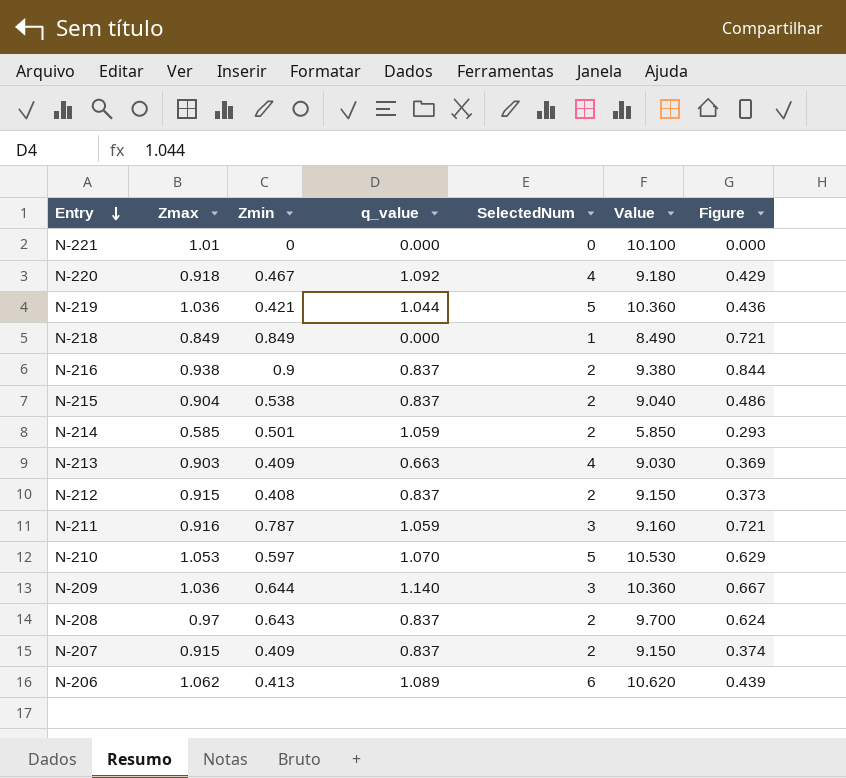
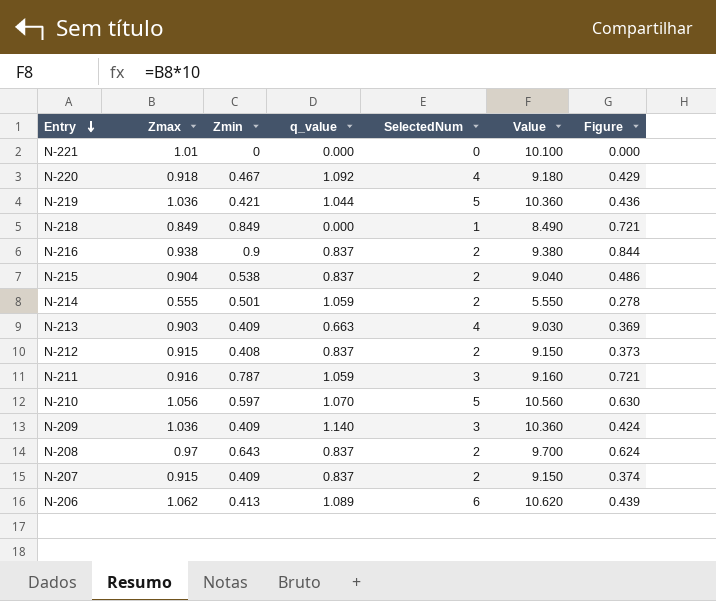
N-214 | Zmax: 0.585 -> 0.555
N-214 | Value: 5.850 -> 5.550
N-214 | Figure: 0.293 -> 0.278
N-210 | Zmax: 1.053 -> 1.056
N-210 | Value: 10.530 -> 10.560
N-210 | Figure: 0.629 -> 0.630
N-209 | Zmin: 0.644 -> 0.409
N-209 | Figure: 0.667 -> 0.424

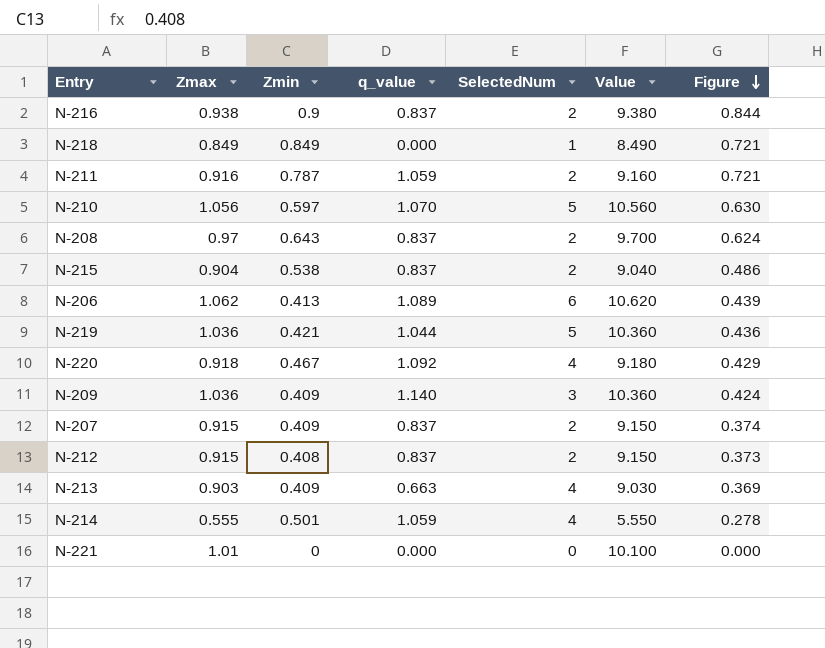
row order: Entry descending -> Figure descending
N-211 | SelectedNum: 3 -> 2
N-214 | SelectedNum: 2 -> 4

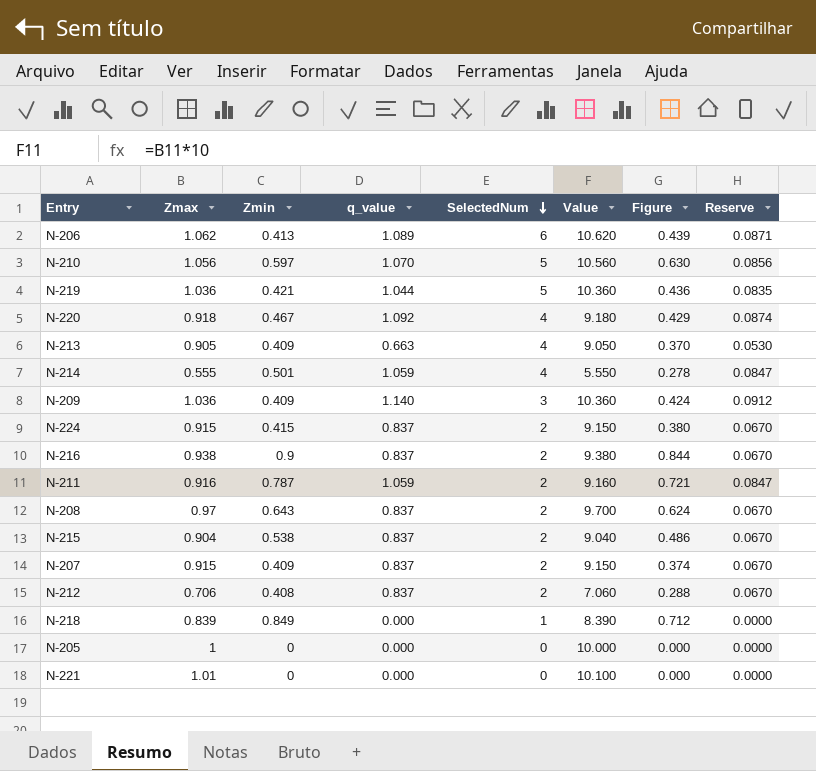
row order: Figure descending -> SelectedNum descending
column Reserve | formula: none -> [q_value] * 0.08
N-213 | Zmax: 0.903 -> 0.905
N-213 | Value: 9.030 -> 9.050
N-213 | Figure: 0.369 -> 0.370
row N-224: none -> 0.915 | 0.415 | 0.837 | 2 | 9.150 | 0.380 | 0.0670
N-212 | Zmax: 0.915 -> 0.706
N-212 | Value: 9.150 -> 7.060
N-212 | Figure: 0.373 -> 0.288
N-218 | Zmax: 0.849 -> 0.839
N-218 | Value: 8.490 -> 8.390
N-218 | Figure: 0.721 -> 0.712
row N-205: none -> 1 | 0 | 0.000 | 0 | 10.000 | 0.000 | 0.0000

